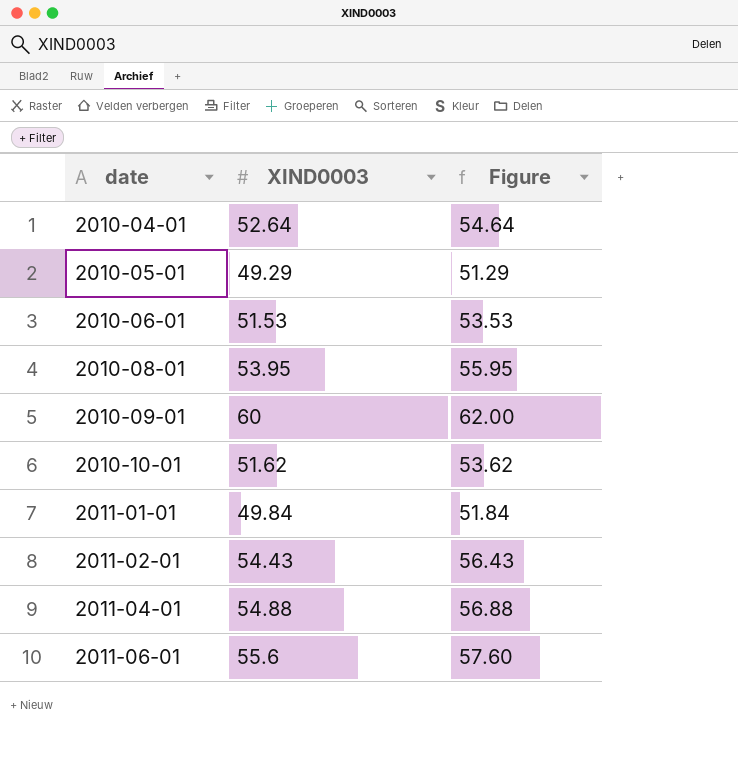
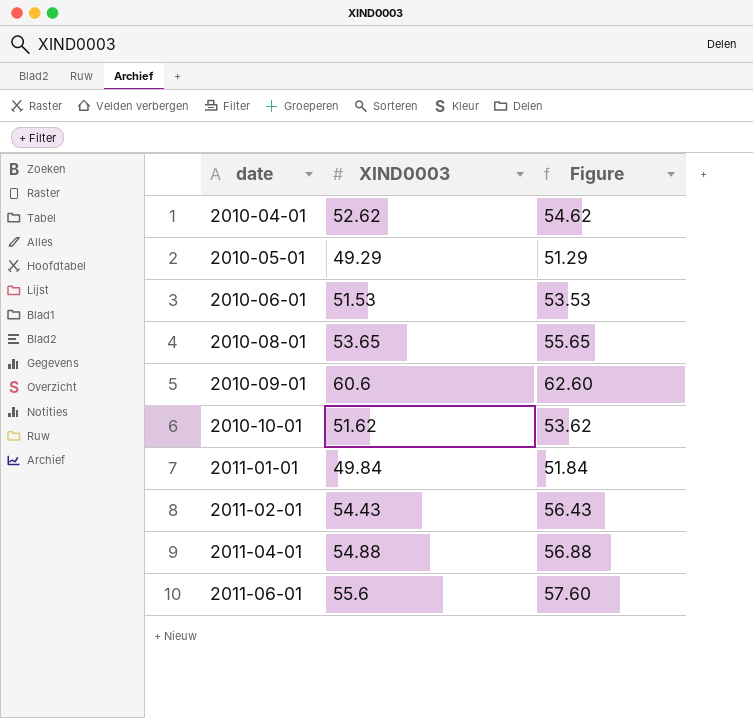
2010-04-01 | XIND0003: 52.64 -> 52.62
2010-04-01 | Figure: 54.64 -> 54.62
2010-08-01 | XIND0003: 53.95 -> 53.65
2010-08-01 | Figure: 55.95 -> 55.65
2010-09-01 | XIND0003: 60 -> 60.6
2010-09-01 | Figure: 62.00 -> 62.60

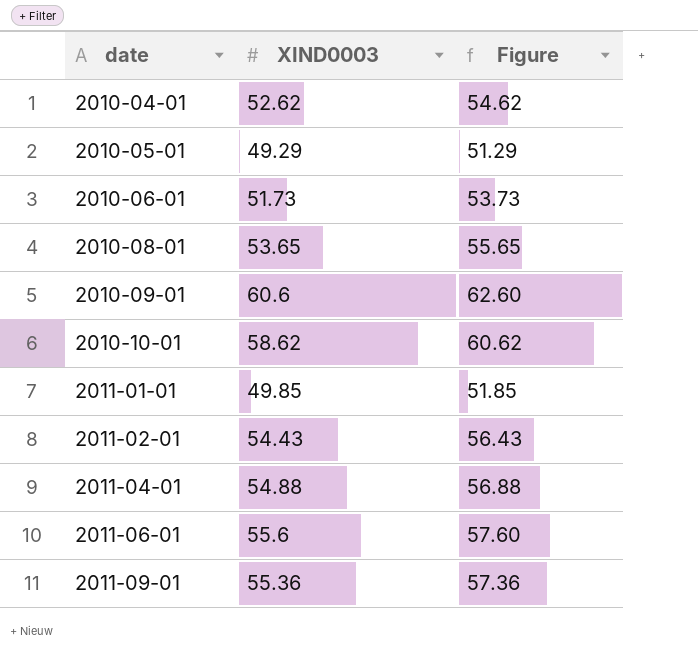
2010-06-01 | XIND0003: 51.53 -> 51.73
2010-06-01 | Figure: 53.53 -> 53.73
2010-10-01 | XIND0003: 51.62 -> 58.62
2010-10-01 | Figure: 53.62 -> 60.62
2011-01-01 | XIND0003: 49.84 -> 49.85
2011-01-01 | Figure: 51.84 -> 51.85
row 2011-09-01: none -> 55.36 | 57.36

